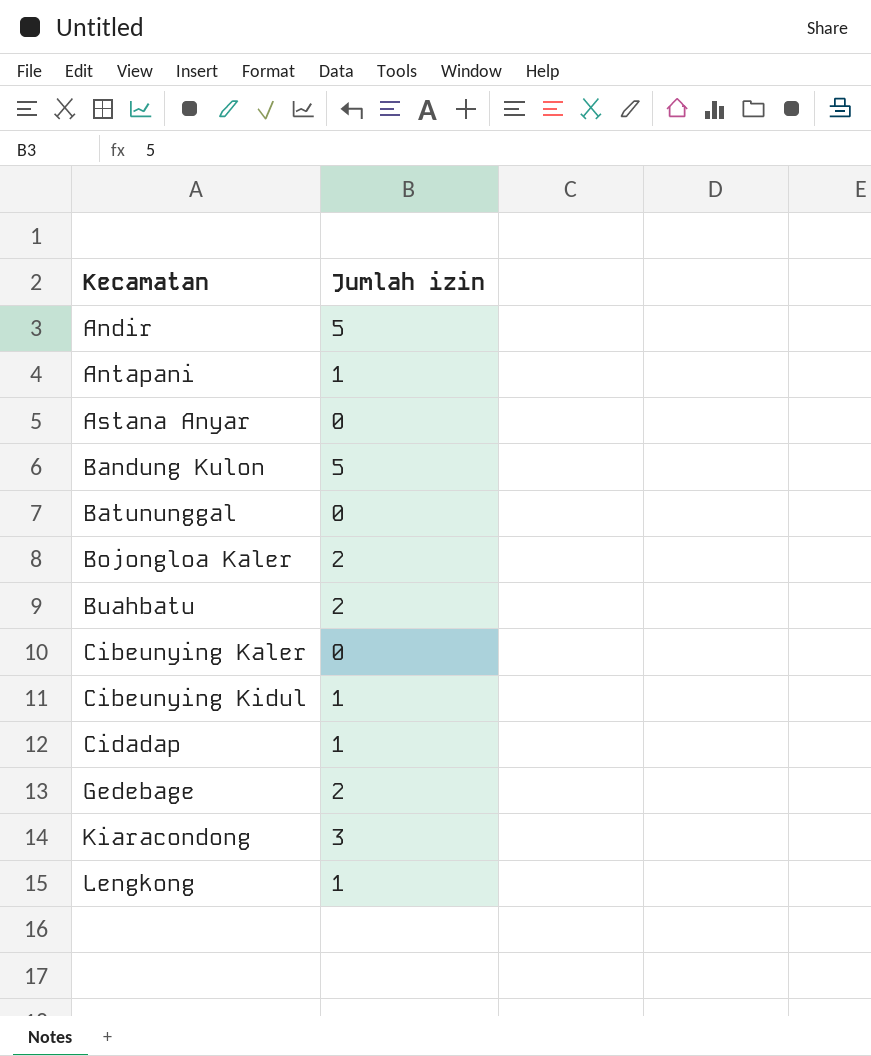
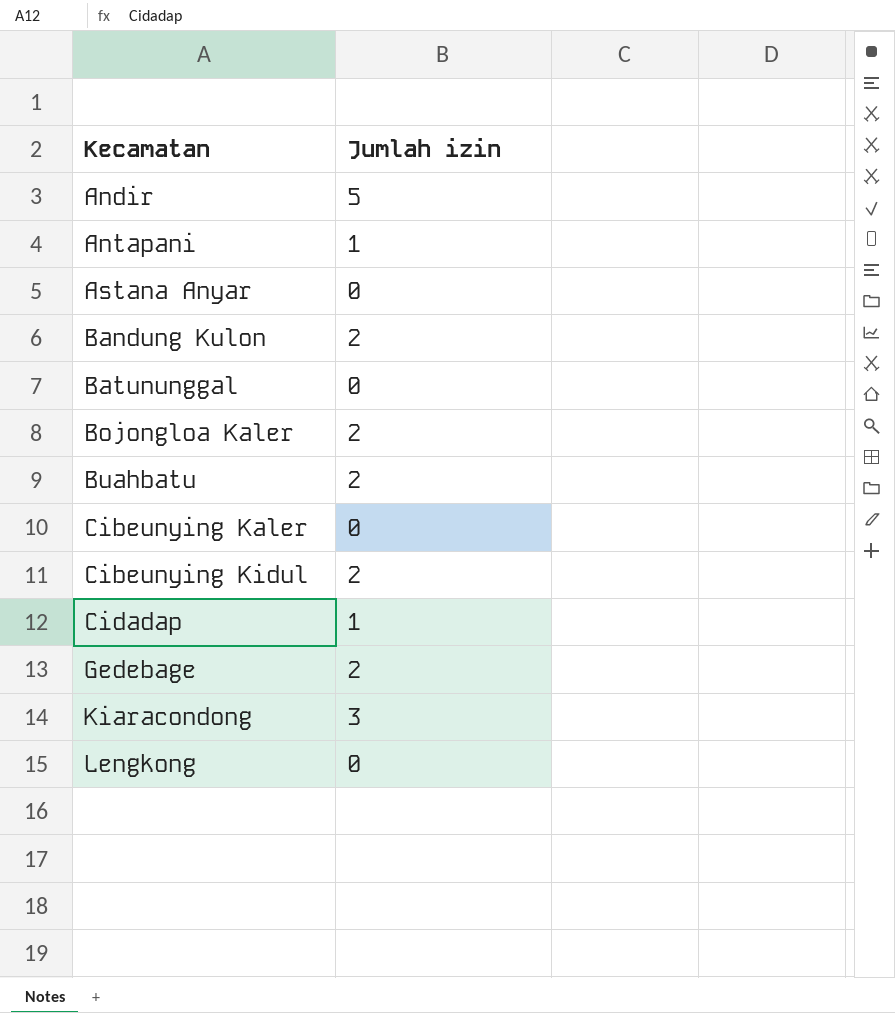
Bandung Kulon | Jumlah izin: 5 -> 2
Cibeunying Kidul | Jumlah izin: 1 -> 2
Lengkong | Jumlah izin: 1 -> 0

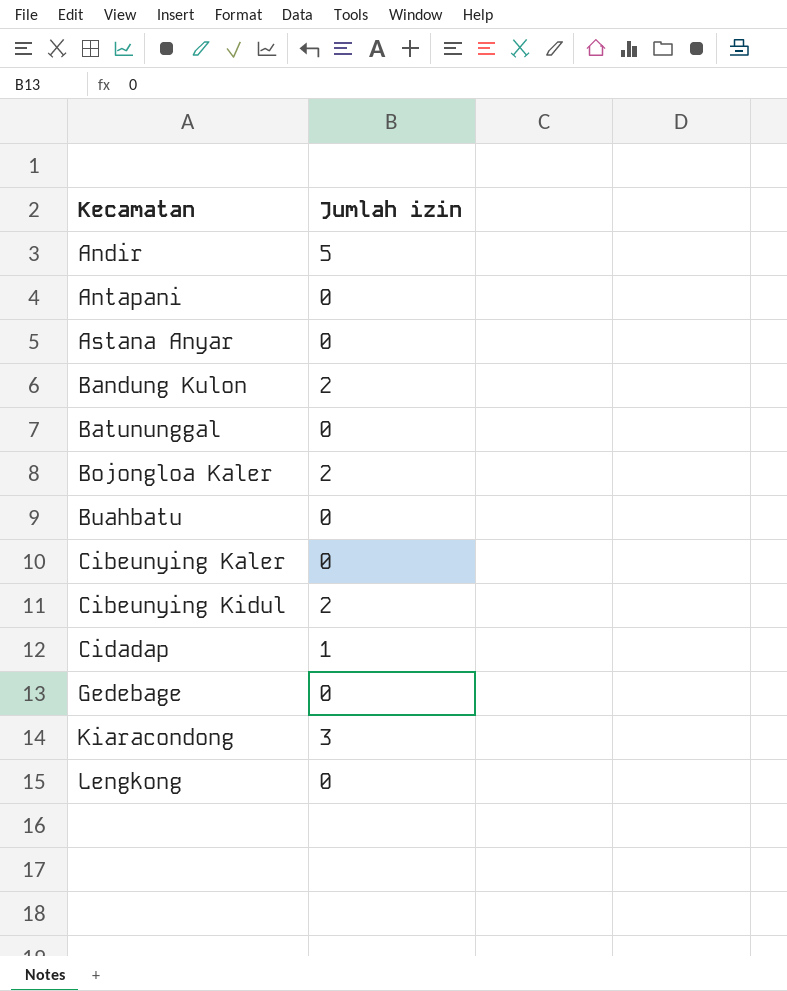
Antapani | Jumlah izin: 1 -> 0
Buahbatu | Jumlah izin: 2 -> 0
Gedebage | Jumlah izin: 2 -> 0

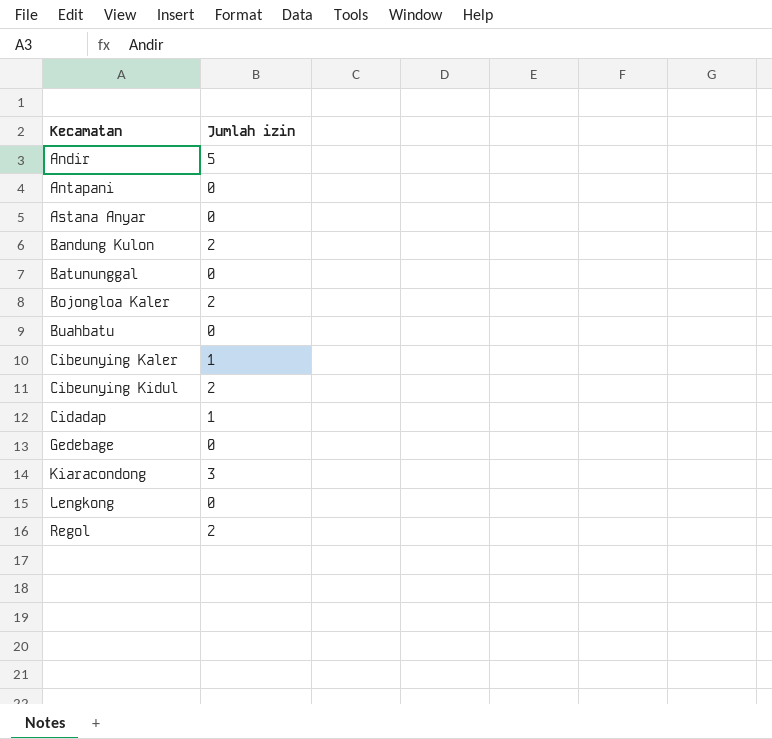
Cibeunying Kaler | Jumlah izin: 0 -> 1
row Regol: none -> 2

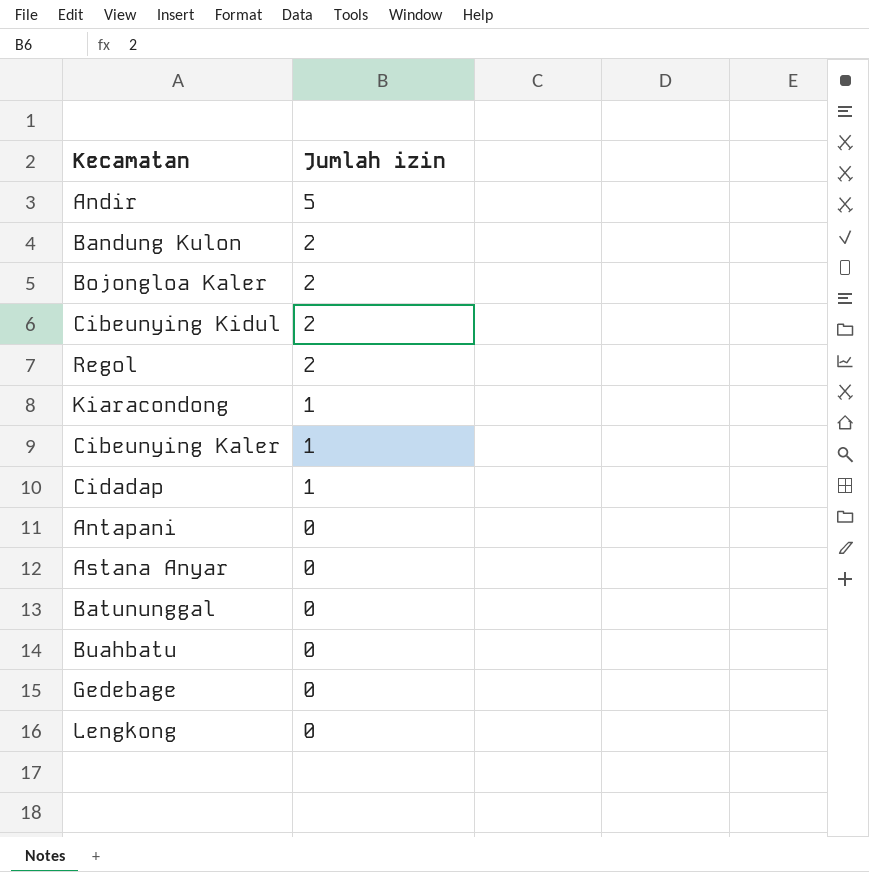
row order: Kecamatan ascending -> Jumlah izin descending
Kiaracondong | Jumlah izin: 3 -> 1

